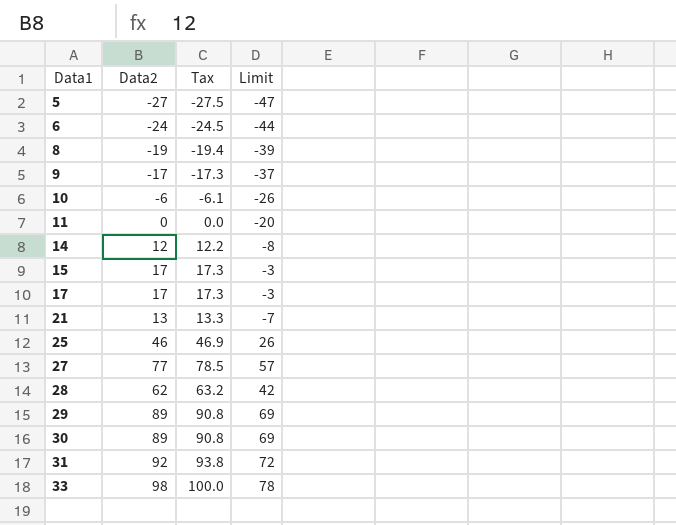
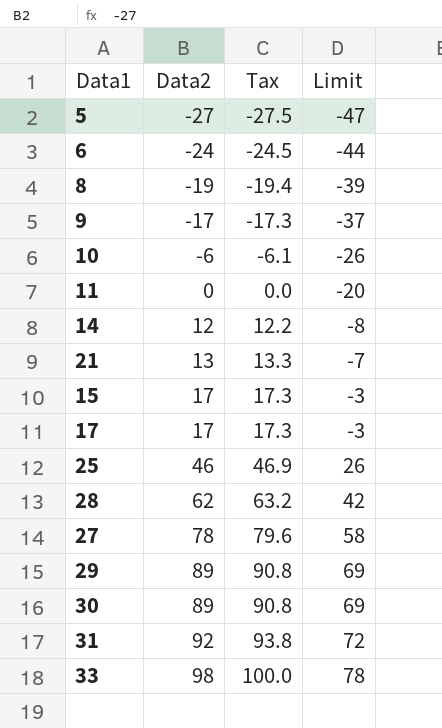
row order: Data1 ascending -> Data2 ascending
27 | Data2: 77 -> 78
27 | Tax: 78.5 -> 79.6
27 | Limit: 57 -> 58

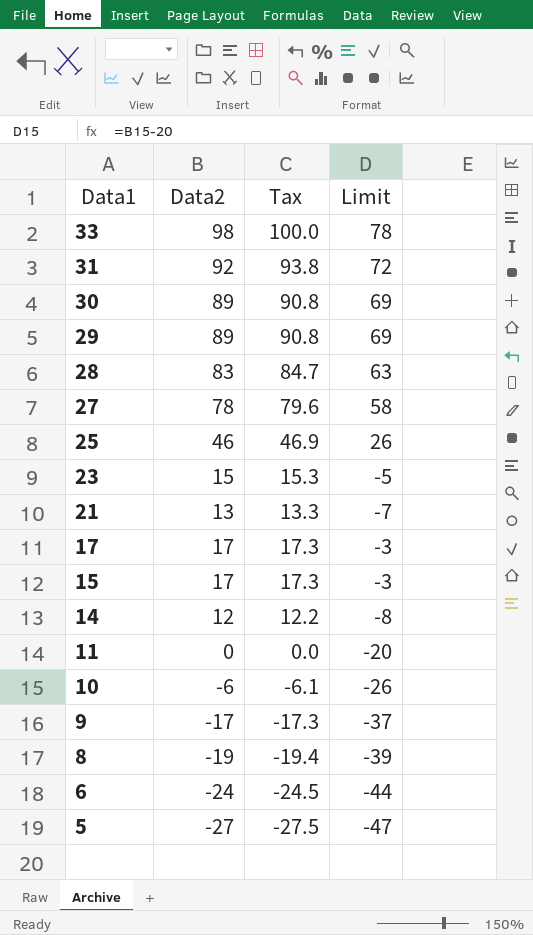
row order: Data2 ascending -> Data1 descending
28 | Data2: 62 -> 83
28 | Tax: 63.2 -> 84.7
28 | Limit: 42 -> 63
row 23: none -> 15 | 15.3 | -5

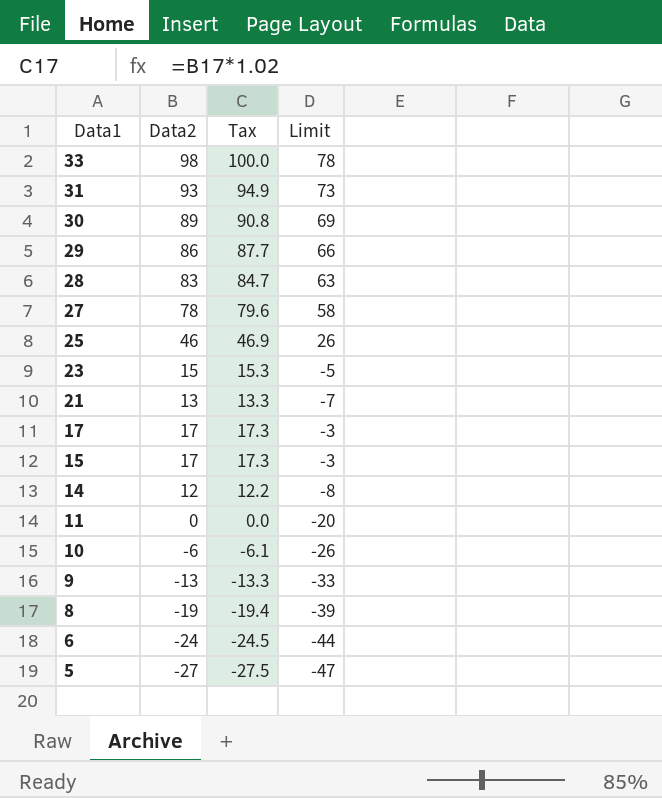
31 | Data2: 92 -> 93
31 | Tax: 93.8 -> 94.9
31 | Limit: 72 -> 73
29 | Data2: 89 -> 86
29 | Tax: 90.8 -> 87.7
29 | Limit: 69 -> 66
9 | Data2: -17 -> -13
9 | Tax: -17.3 -> -13.3
9 | Limit: -37 -> -33

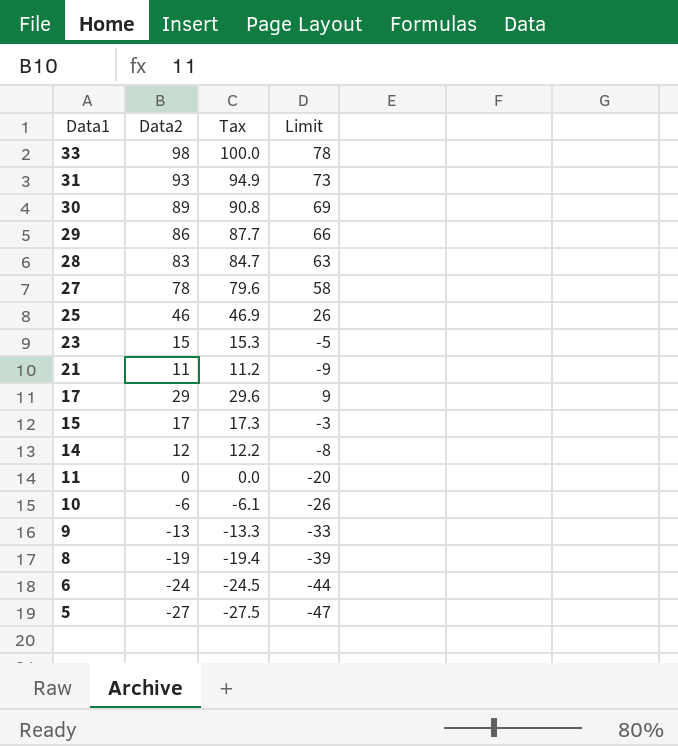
21 | Data2: 13 -> 11
21 | Tax: 13.3 -> 11.2
21 | Limit: -7 -> -9
17 | Data2: 17 -> 29
17 | Tax: 17.3 -> 29.6
17 | Limit: -3 -> 9

